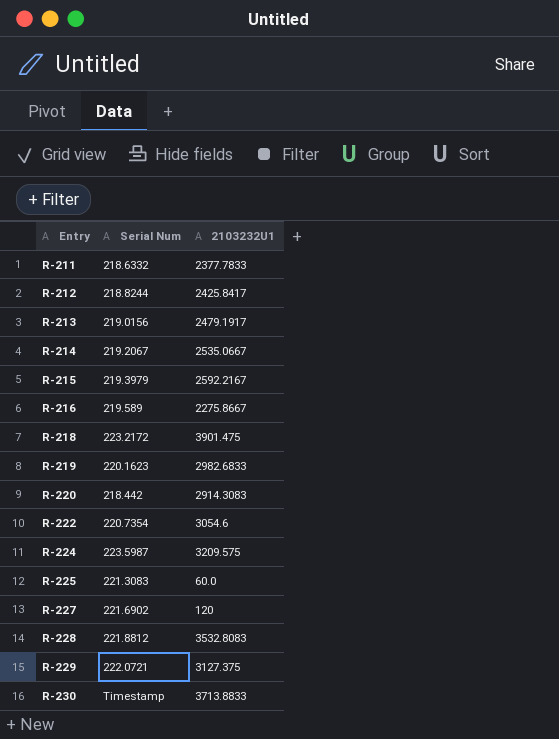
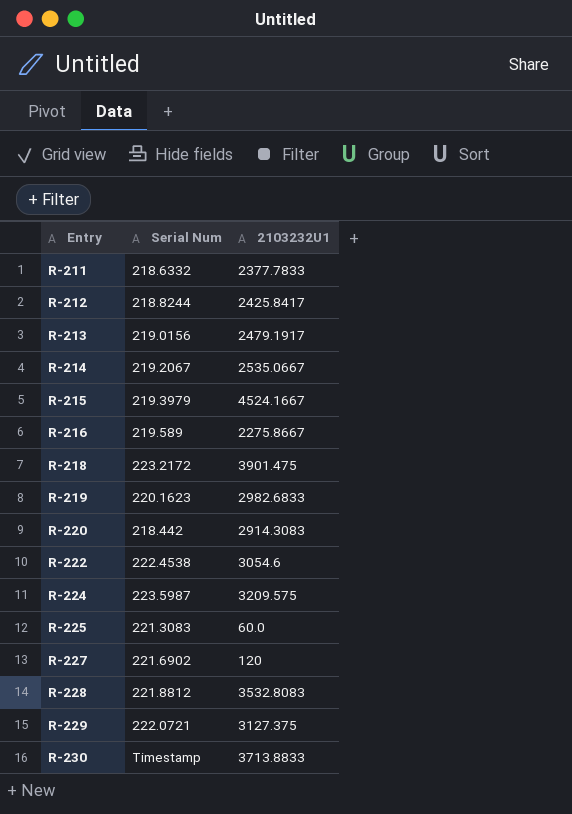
R-215 | 2103232U1: 2592.2167 -> 4524.1667
R-222 | Serial Num: 220.7354 -> 222.4538

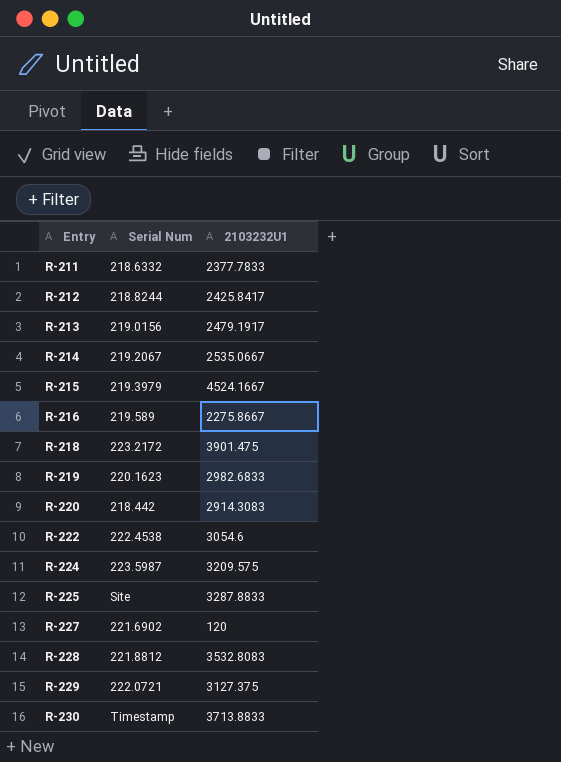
R-225 | Serial Num: 221.3083 -> Site
R-225 | 2103232U1: 60.0 -> 3287.8833

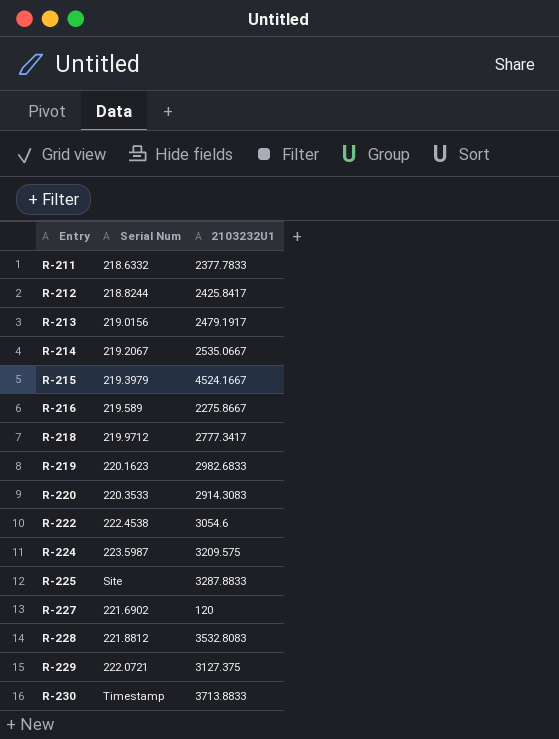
R-218 | Serial Num: 223.2172 -> 219.9712
R-218 | 2103232U1: 3901.475 -> 2777.3417
R-220 | Serial Num: 218.442 -> 220.3533

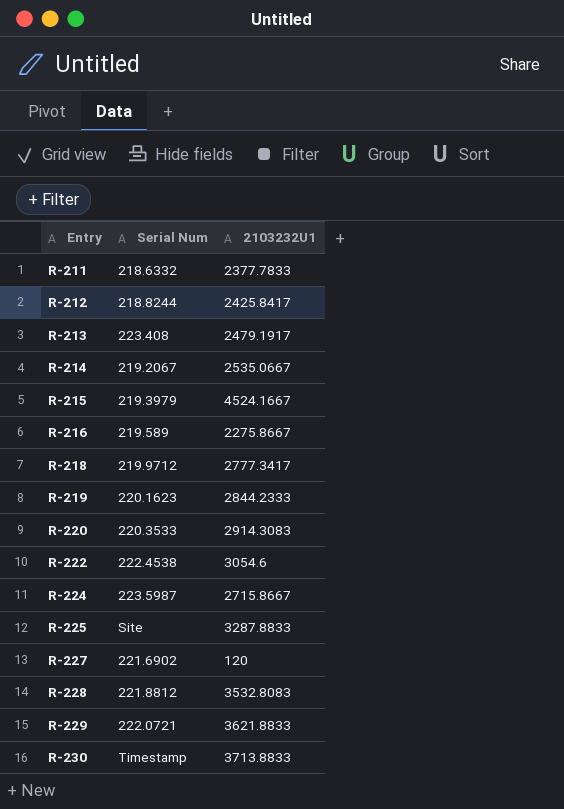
R-213 | Serial Num: 219.0156 -> 223.408
R-219 | 2103232U1: 2982.6833 -> 2844.2333
R-224 | 2103232U1: 3209.575 -> 2715.8667
R-229 | 2103232U1: 3127.375 -> 3621.8833

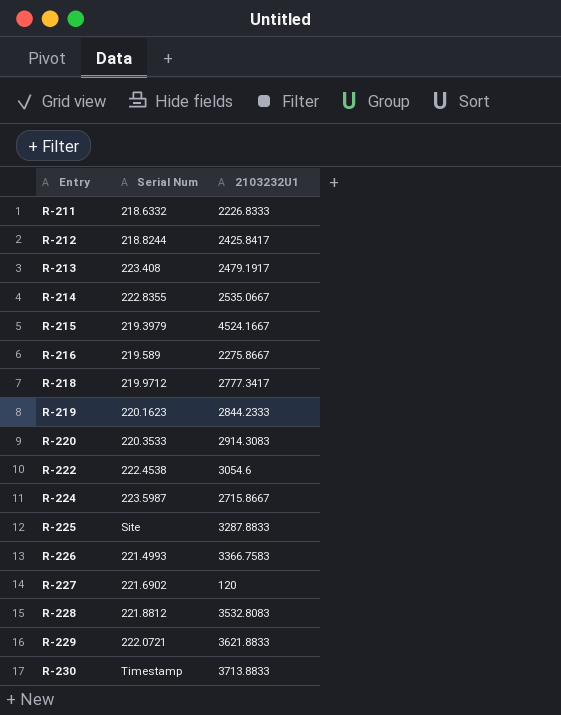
R-211 | 2103232U1: 2377.7833 -> 2226.8333
R-214 | Serial Num: 219.2067 -> 222.8355
row R-226: none -> 221.4993 | 3366.7583

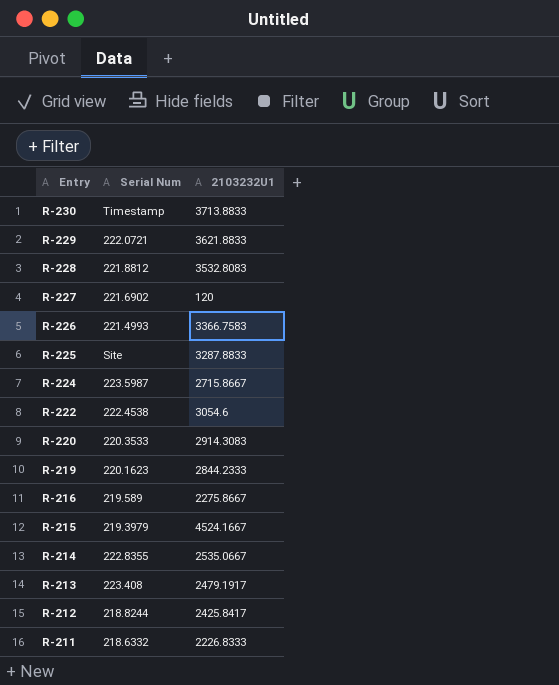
row order: Entry ascending -> Entry descending
row R-218: 219.9712 | 2777.3417 -> none

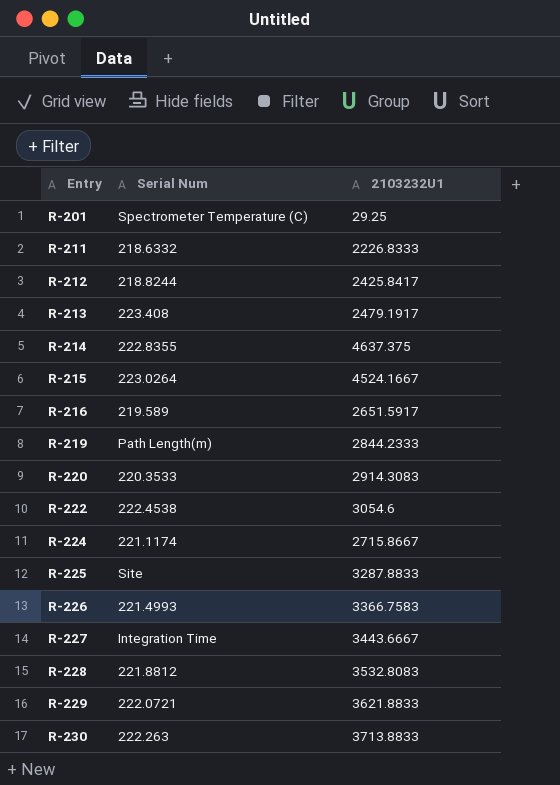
row order: Entry descending -> Entry ascending
row R-201: none -> Spectrometer Temperature (C) | 29.25
R-214 | 2103232U1: 2535.0667 -> 4637.375
R-215 | Serial Num: 219.3979 -> 223.0264
R-216 | 2103232U1: 2275.8667 -> 2651.5917
R-219 | Serial Num: 220.1623 -> Path Length(m)
R-224 | Serial Num: 223.5987 -> 221.1174
R-227 | Serial Num: 221.6902 -> Integration Time
R-227 | 2103232U1: 120 -> 3443.6667
R-230 | Serial Num: Timestamp -> 222.263

